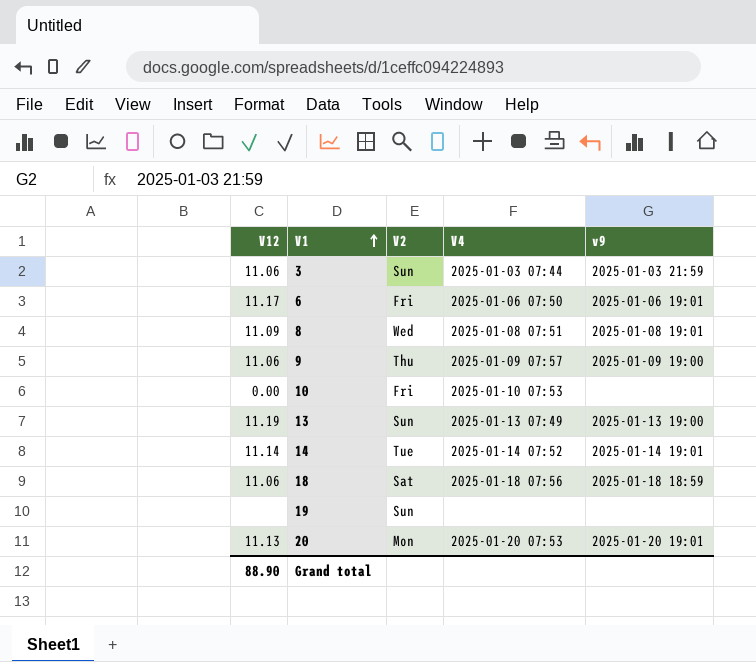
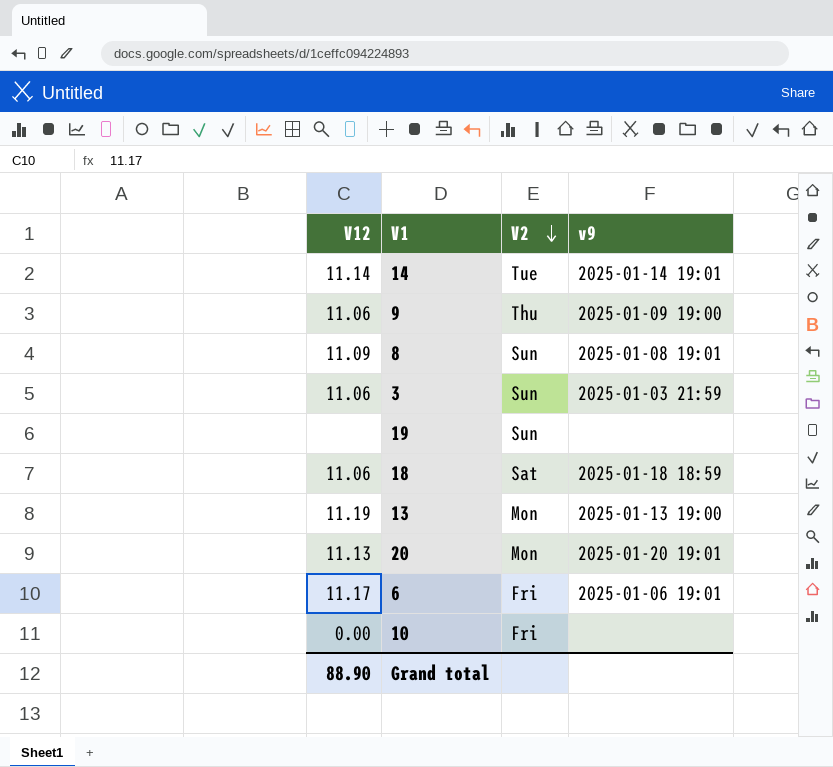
row order: V1 ascending -> V2 descending
column V4 | position: 4 -> none
8 | V2: Wed -> Sun
13 | V2: Sun -> Mon

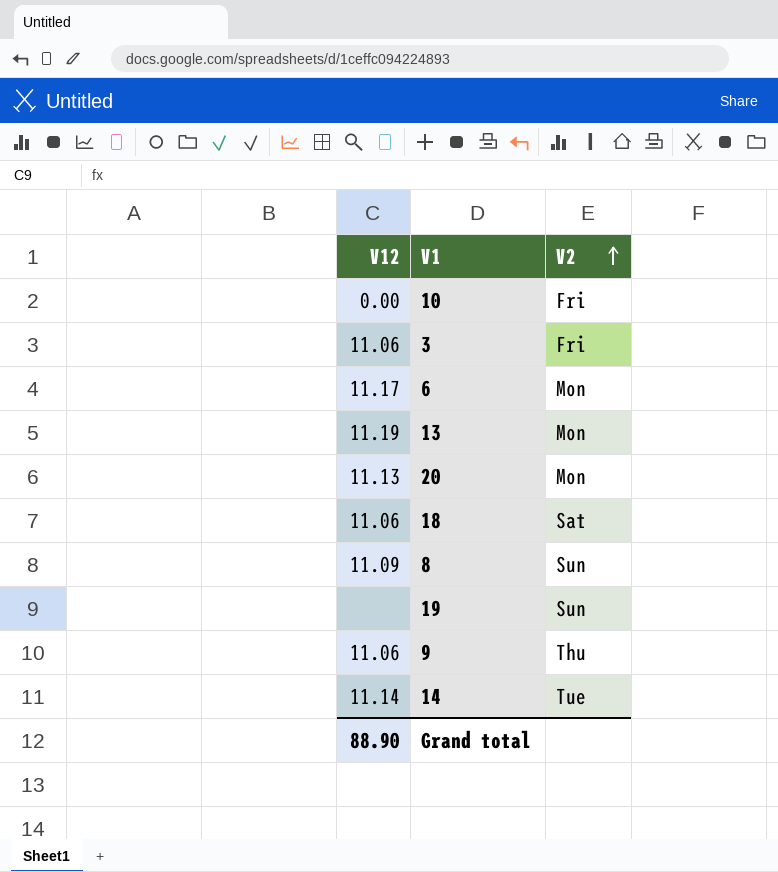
row order: V2 descending -> V2 ascending
column v9 | position: 4 -> none
3 | V2: Sun -> Fri
6 | V2: Fri -> Mon

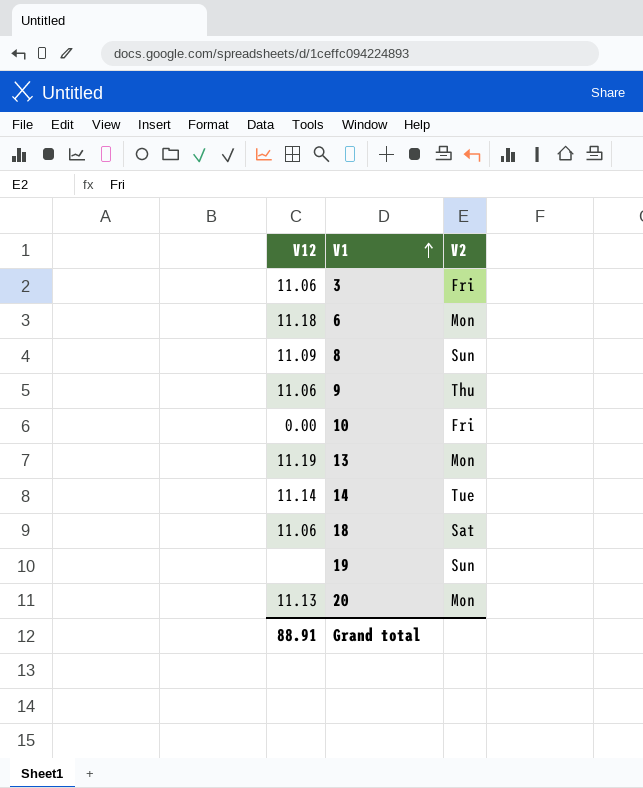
row order: V2 ascending -> V1 ascending
6 | V12: 11.17 -> 11.18
Grand total | V12: 88.90 -> 88.91

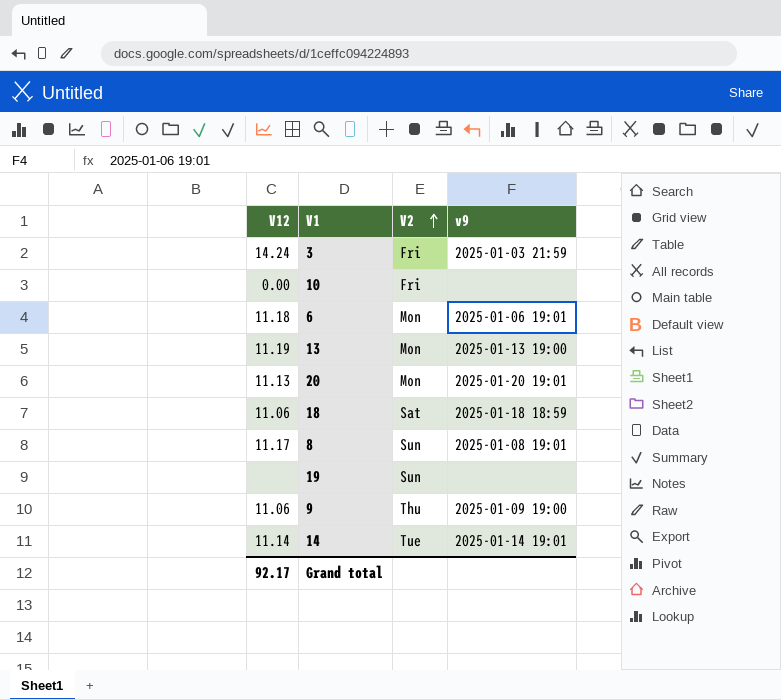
row order: V1 ascending -> V2 ascending
column v9 | position: none -> 4
3 | V12: 11.06 -> 14.24
8 | V12: 11.09 -> 11.17
Grand total | V12: 88.91 -> 92.17

